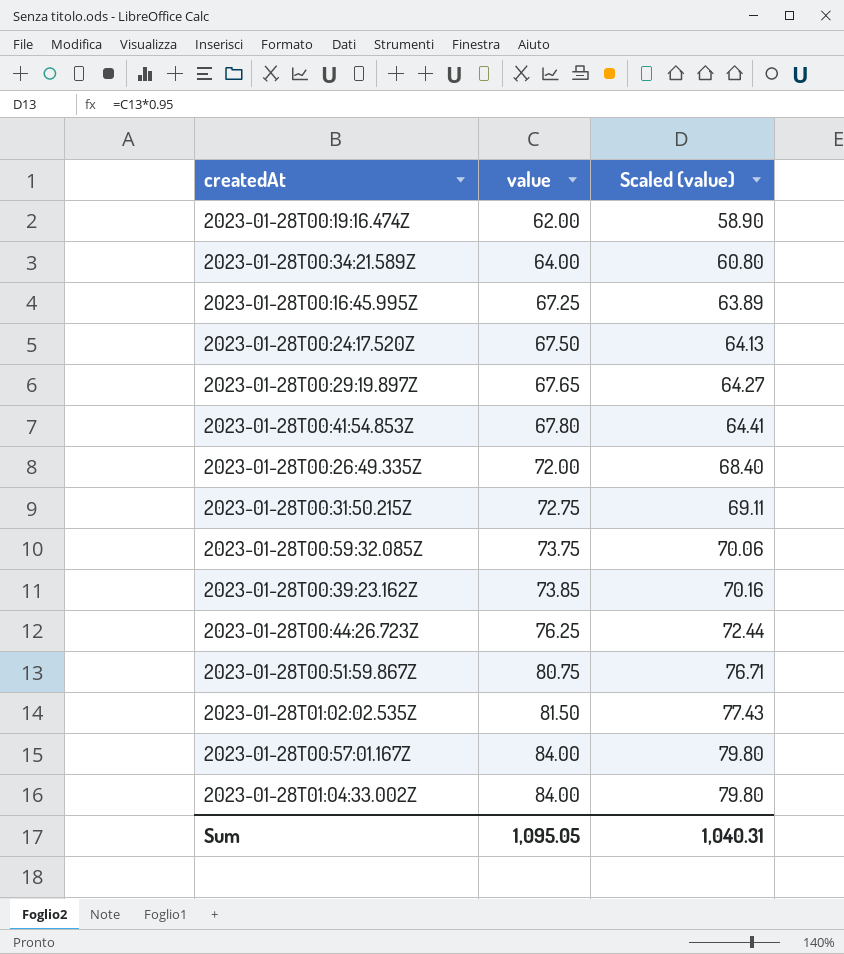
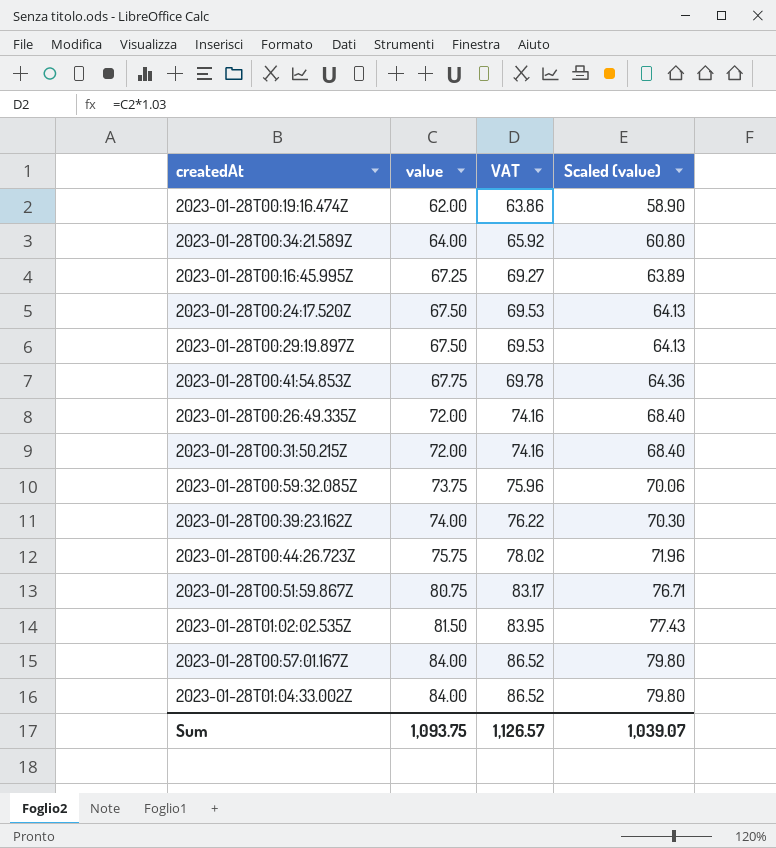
column VAT | formula: none -> [value] * 1.03
2023-01-28T00:29:19.897Z | value: 67.65 -> 67.50
2023-01-28T00:29:19.897Z | Scaled (value): 64.27 -> 64.13
2023-01-28T00:41:54.853Z | value: 67.80 -> 67.75
2023-01-28T00:41:54.853Z | Scaled (value): 64.41 -> 64.36
2023-01-28T00:31:50.215Z | value: 72.75 -> 72.00
2023-01-28T00:31:50.215Z | Scaled (value): 69.11 -> 68.40
2023-01-28T00:39:23.162Z | value: 73.85 -> 74.00
2023-01-28T00:39:23.162Z | Scaled (value): 70.16 -> 70.30
2023-01-28T00:44:26.723Z | value: 76.25 -> 75.75
2023-01-28T00:44:26.723Z | Scaled (value): 72.44 -> 71.96
Sum | value: 1,095.05 -> 1,093.75
Sum | Scaled (value): 1,040.31 -> 1,039.07

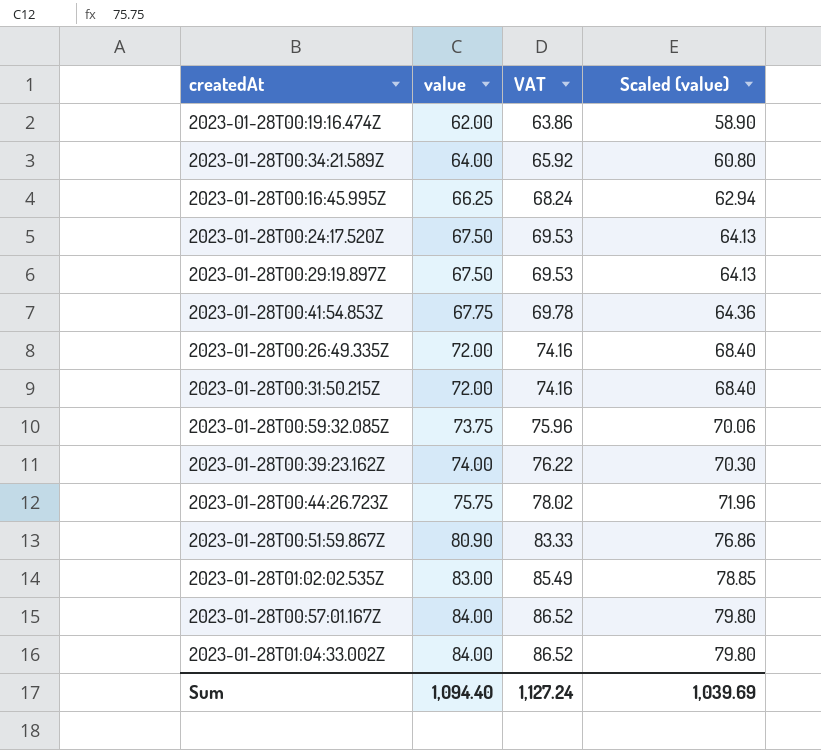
2023-01-28T00:16:45.995Z | value: 67.25 -> 66.25
2023-01-28T00:16:45.995Z | VAT: 69.27 -> 68.24
2023-01-28T00:16:45.995Z | Scaled (value): 63.89 -> 62.94
2023-01-28T00:51:59.867Z | value: 80.75 -> 80.90
2023-01-28T00:51:59.867Z | VAT: 83.17 -> 83.33
2023-01-28T00:51:59.867Z | Scaled (value): 76.71 -> 76.86
2023-01-28T01:02:02.535Z | value: 81.50 -> 83.00
2023-01-28T01:02:02.535Z | VAT: 83.95 -> 85.49
2023-01-28T01:02:02.535Z | Scaled (value): 77.43 -> 78.85
Sum | value: 1,093.75 -> 1,094.40
Sum | VAT: 1,126.57 -> 1,127.24
Sum | Scaled (value): 1,039.07 -> 1,039.69

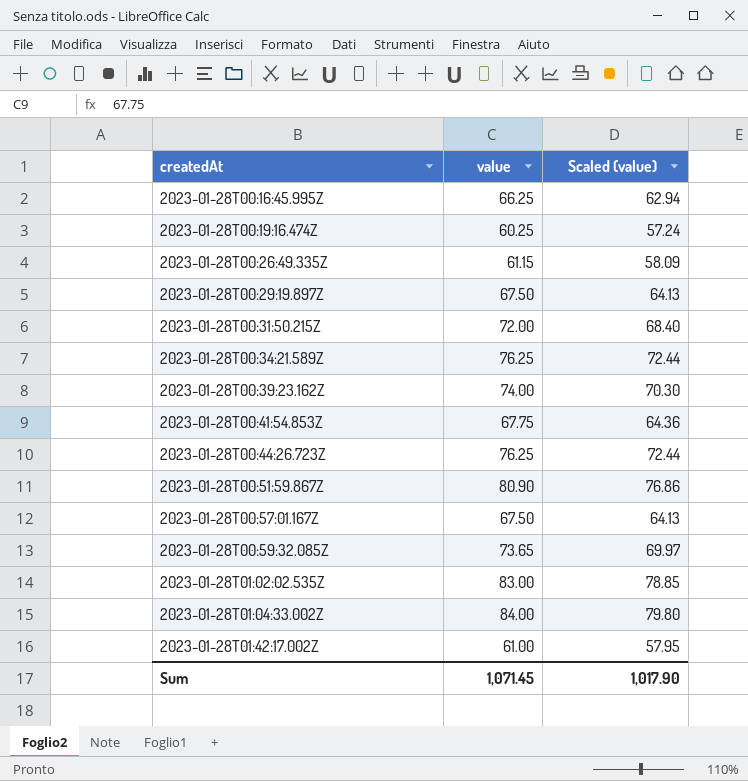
row order: value ascending -> createdAt ascending
column VAT | formula: [value] * 1.03 -> none
row 2023-01-28T00:24:17.520Z: 67.50 | 69.53 | 64.13 -> none
2023-01-28T00:19:16.474Z | value: 62.00 -> 60.25
2023-01-28T00:19:16.474Z | Scaled (value): 58.90 -> 57.24
2023-01-28T00:26:49.335Z | value: 72.00 -> 61.15
2023-01-28T00:26:49.335Z | Scaled (value): 68.40 -> 58.09
2023-01-28T00:34:21.589Z | value: 64.00 -> 76.25
2023-01-28T00:34:21.589Z | Scaled (value): 60.80 -> 72.44
2023-01-28T00:44:26.723Z | value: 75.75 -> 76.25
2023-01-28T00:44:26.723Z | Scaled (value): 71.96 -> 72.44
2023-01-28T00:57:01.167Z | value: 84.00 -> 67.50
2023-01-28T00:57:01.167Z | Scaled (value): 79.80 -> 64.13
2023-01-28T00:59:32.085Z | value: 73.75 -> 73.65
2023-01-28T00:59:32.085Z | Scaled (value): 70.06 -> 69.97
row 2023-01-28T01:42:17.002Z: none -> 61.00 | 57.95
Sum | value: 1,094.40 -> 1,071.45
Sum | Scaled (value): 1,039.69 -> 1,017.90

